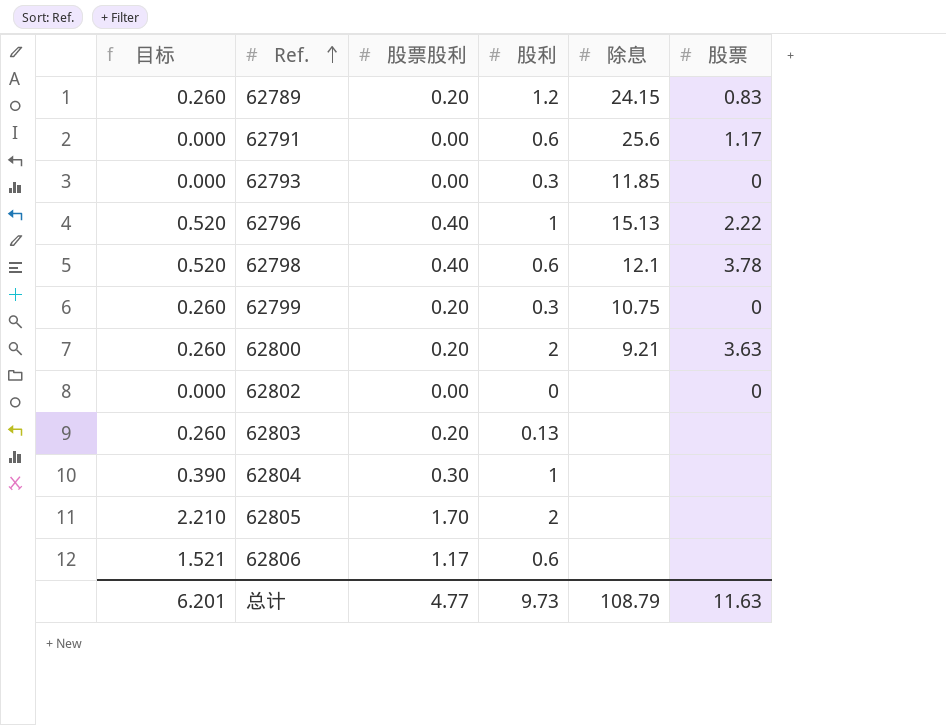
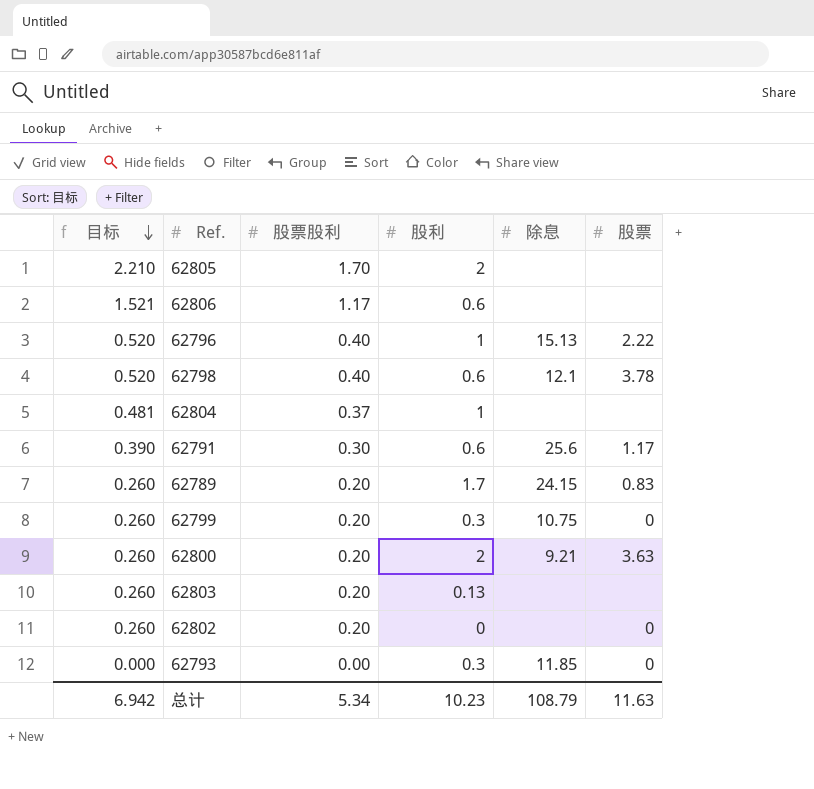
row order: Ref. ascending -> 目标 descending
62804 | 目标: 0.390 -> 0.481
62804 | 股票股利: 0.30 -> 0.37
62791 | 目标: 0.000 -> 0.390
62791 | 股票股利: 0.00 -> 0.30
62789 | 股利: 1.2 -> 1.7
62802 | 目标: 0.000 -> 0.260
62802 | 股票股利: 0.00 -> 0.20
总计 | 目标: 6.201 -> 6.942
总计 | 股票股利: 4.77 -> 5.34
总计 | 股利: 9.73 -> 10.23

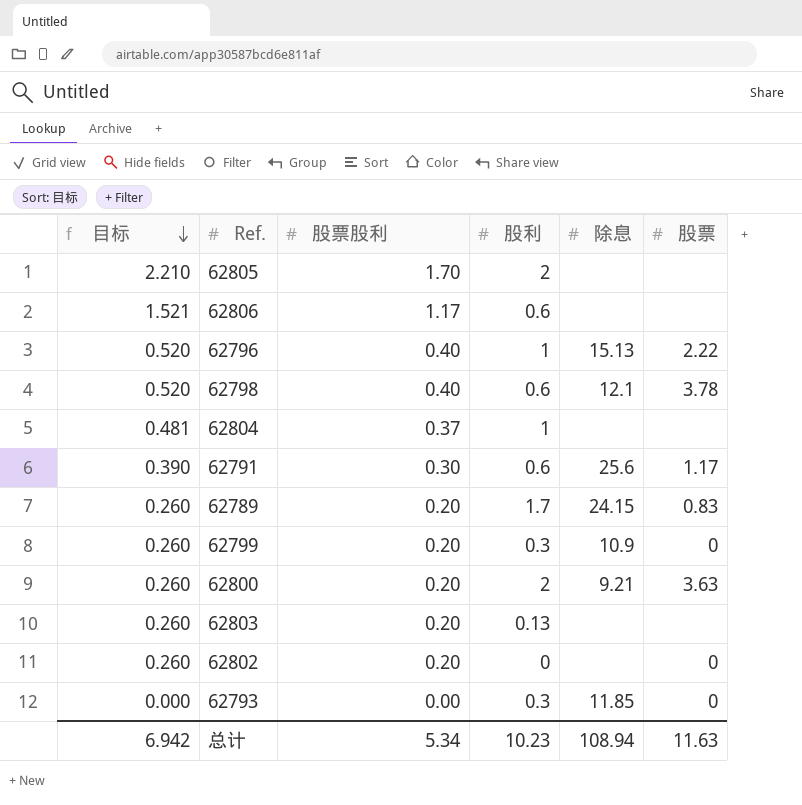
62799 | 除息: 10.75 -> 10.9
总计 | 除息: 108.79 -> 108.94

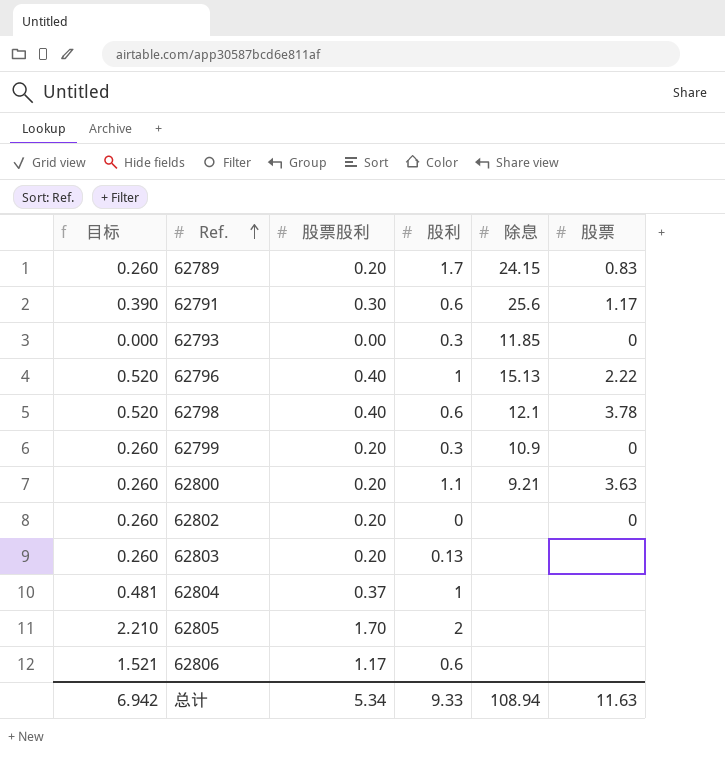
row order: 目标 descending -> Ref. ascending
62800 | 股利: 2 -> 1.1
总计 | 股利: 10.23 -> 9.33

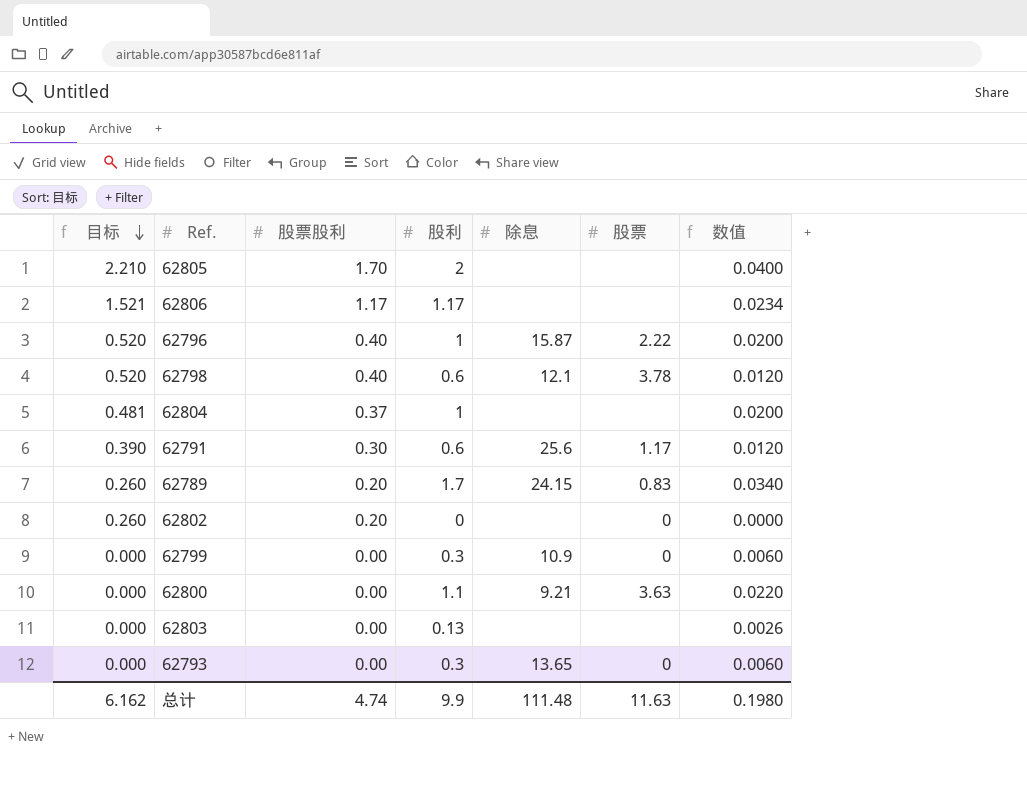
row order: Ref. ascending -> 目标 descending
column 数值 | formula: none -> [股利] * 0.02
62806 | 股利: 0.6 -> 1.17
62796 | 除息: 15.13 -> 15.87
62799 | 目标: 0.260 -> 0.000
62799 | 股票股利: 0.20 -> 0.00
62800 | 目标: 0.260 -> 0.000
62800 | 股票股利: 0.20 -> 0.00
62803 | 目标: 0.260 -> 0.000
62803 | 股票股利: 0.20 -> 0.00
62793 | 除息: 11.85 -> 13.65
总计 | 目标: 6.942 -> 6.162
总计 | 股票股利: 5.34 -> 4.74
总计 | 股利: 9.33 -> 9.9
总计 | 除息: 108.94 -> 111.48

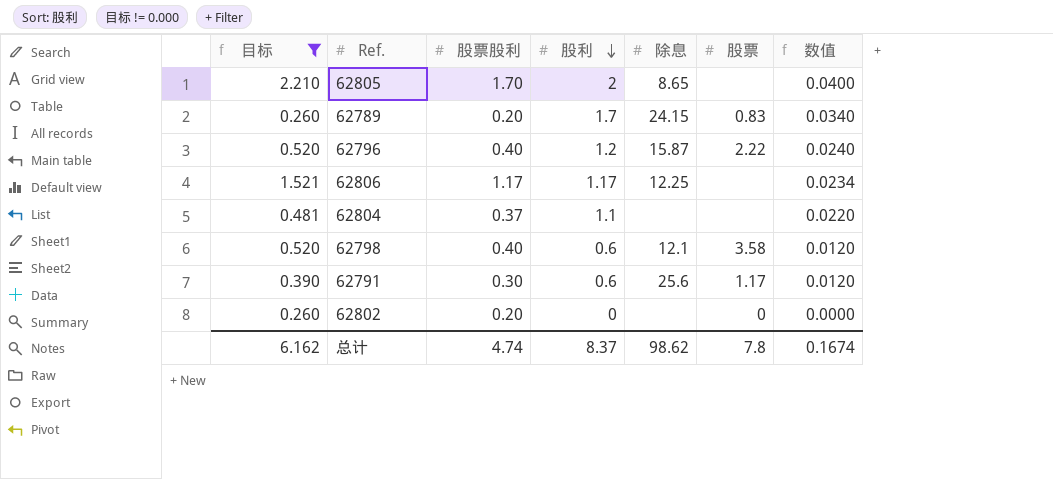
filter: none -> 目标 != 0.000
row order: 目标 descending -> 股利 descending
62805 | 除息: none -> 8.65
62796 | 股利: 1 -> 1.2
62796 | 数值: 0.0200 -> 0.0240
62806 | 除息: none -> 12.25
62804 | 股利: 1 -> 1.1
62804 | 数值: 0.0200 -> 0.0220
62798 | 股票: 3.78 -> 3.58
总计 | 股利: 9.9 -> 8.37
总计 | 除息: 111.48 -> 98.62
总计 | 股票: 11.63 -> 7.8
总计 | 数值: 0.1980 -> 0.1674

